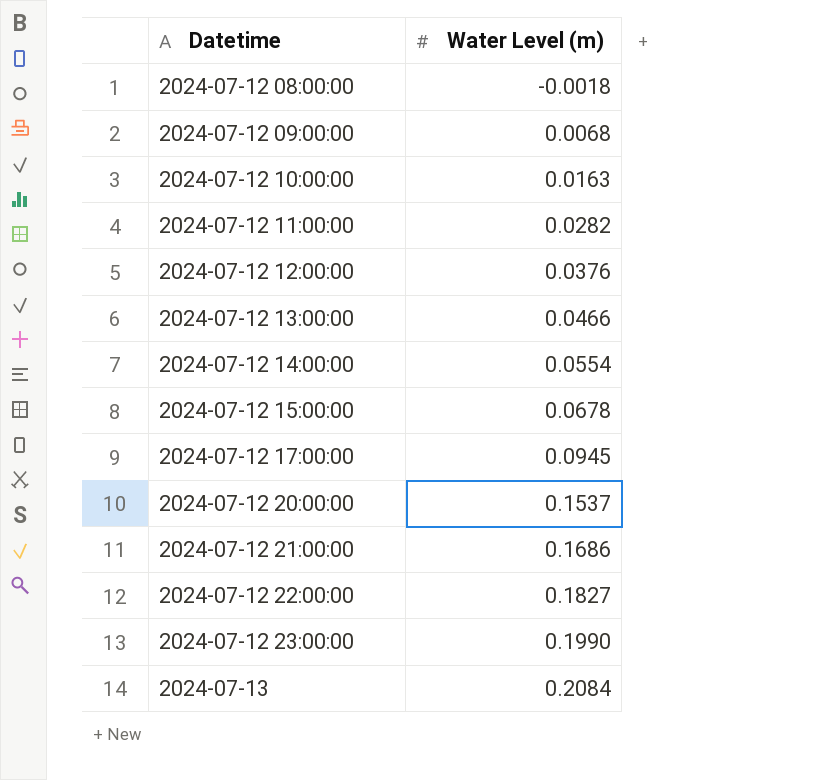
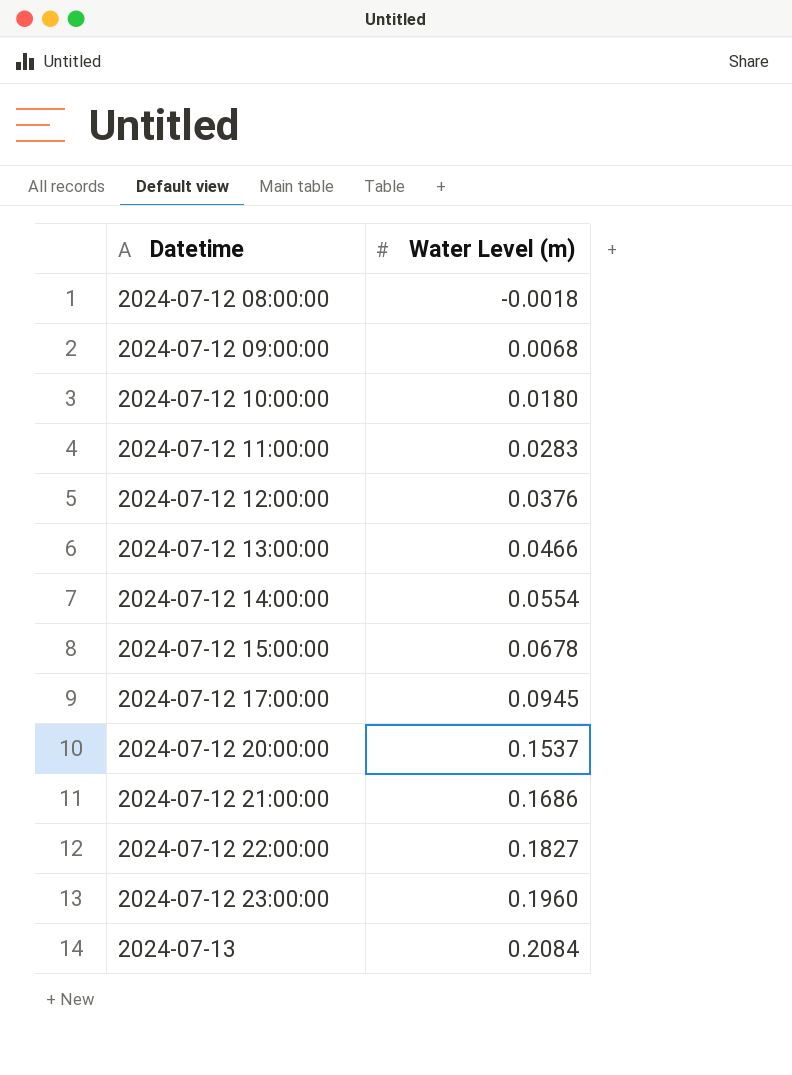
2024-07-12 10:00:00 | Water Level (m): 0.0163 -> 0.0180
2024-07-12 11:00:00 | Water Level (m): 0.0282 -> 0.0283
2024-07-12 23:00:00 | Water Level (m): 0.1990 -> 0.1960

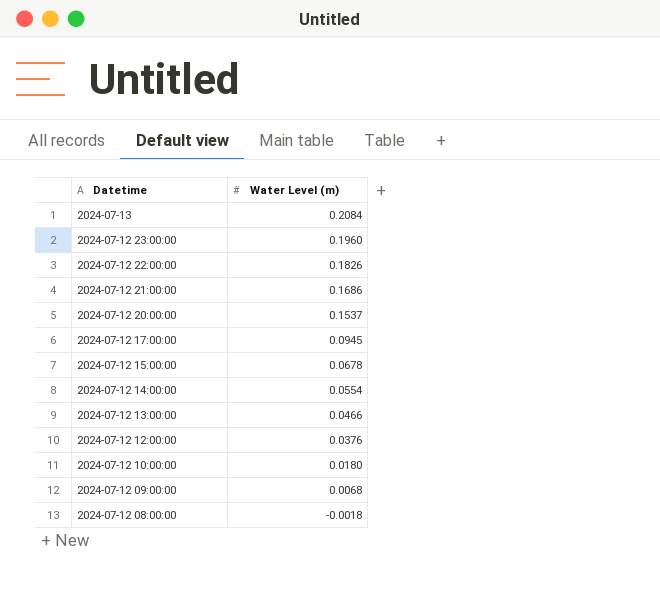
row order: Datetime ascending -> Datetime descending
row 2024-07-12 11:00:00: 0.0283 -> none
2024-07-12 22:00:00 | Water Level (m): 0.1827 -> 0.1826

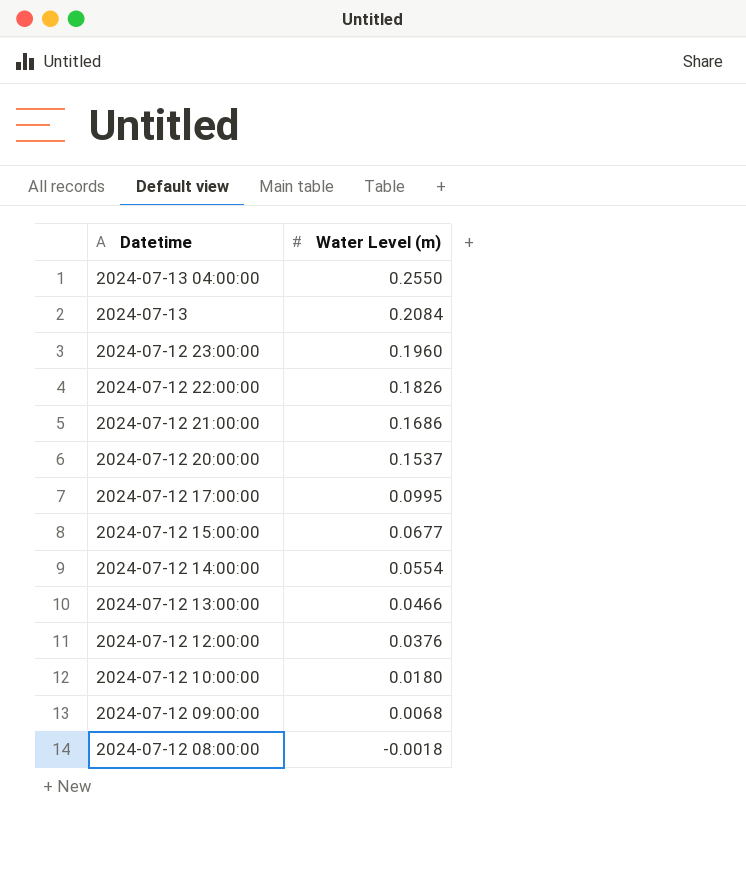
row 2024-07-13 04:00:00: none -> 0.2550
2024-07-12 17:00:00 | Water Level (m): 0.0945 -> 0.0995
2024-07-12 15:00:00 | Water Level (m): 0.0678 -> 0.0677

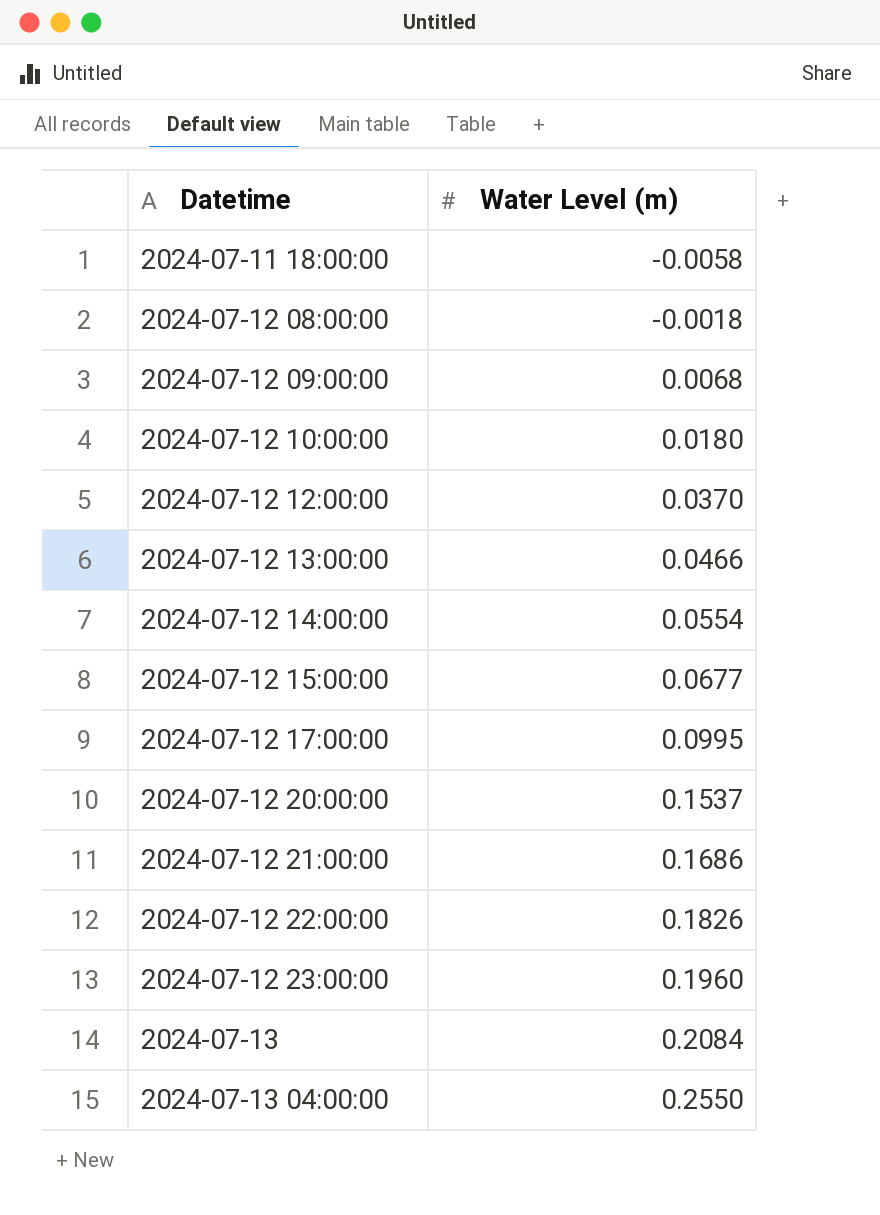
row order: Datetime descending -> Datetime ascending
row 2024-07-11 18:00:00: none -> -0.0058
2024-07-12 12:00:00 | Water Level (m): 0.0376 -> 0.0370

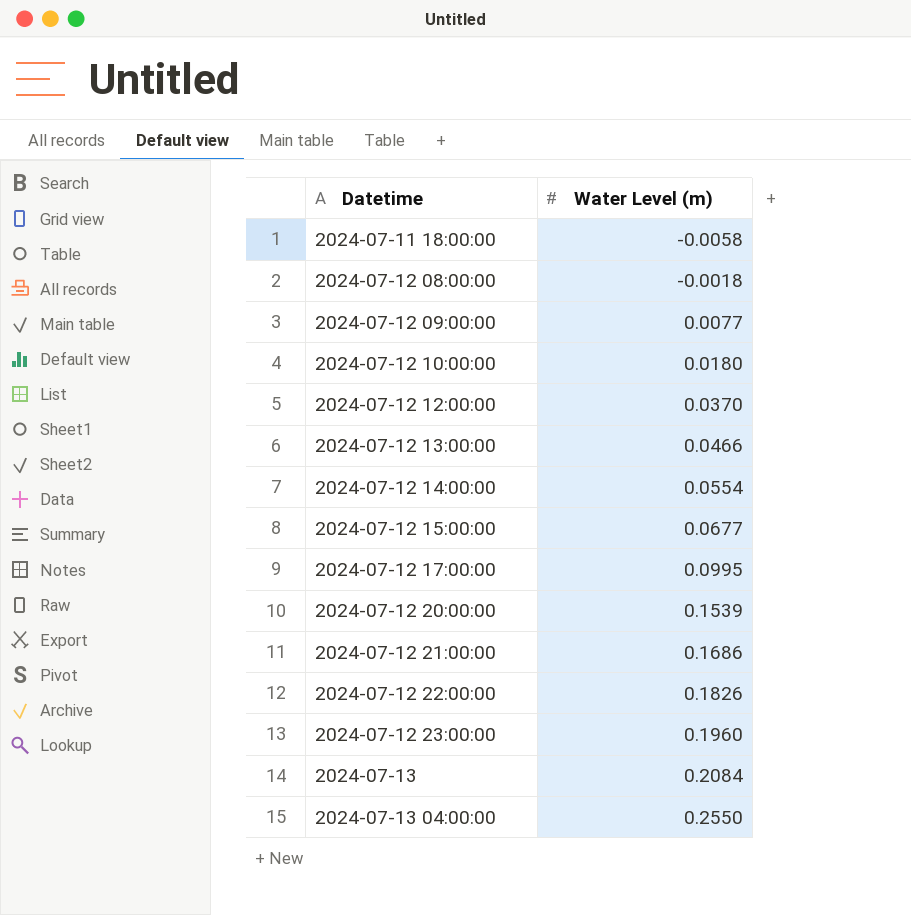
2024-07-12 09:00:00 | Water Level (m): 0.0068 -> 0.0077
2024-07-12 20:00:00 | Water Level (m): 0.1537 -> 0.1539

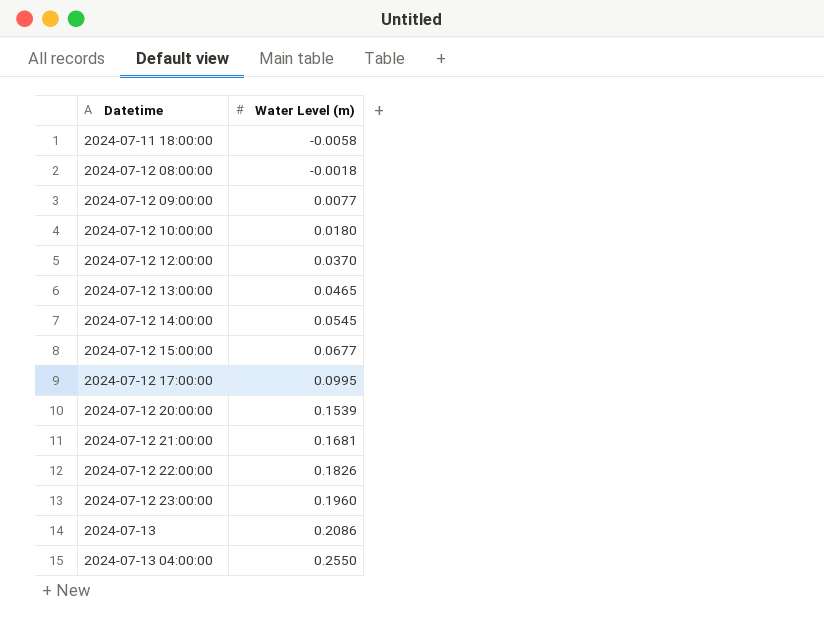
2024-07-12 13:00:00 | Water Level (m): 0.0466 -> 0.0465
2024-07-12 14:00:00 | Water Level (m): 0.0554 -> 0.0545
2024-07-12 21:00:00 | Water Level (m): 0.1686 -> 0.1681
2024-07-13 | Water Level (m): 0.2084 -> 0.2086

